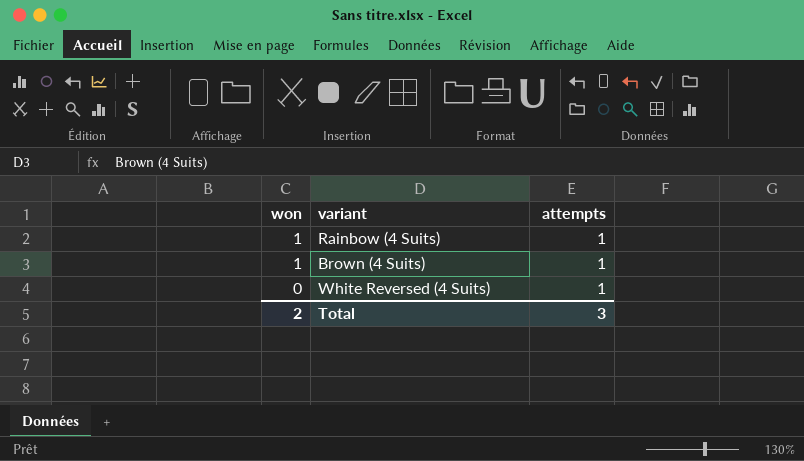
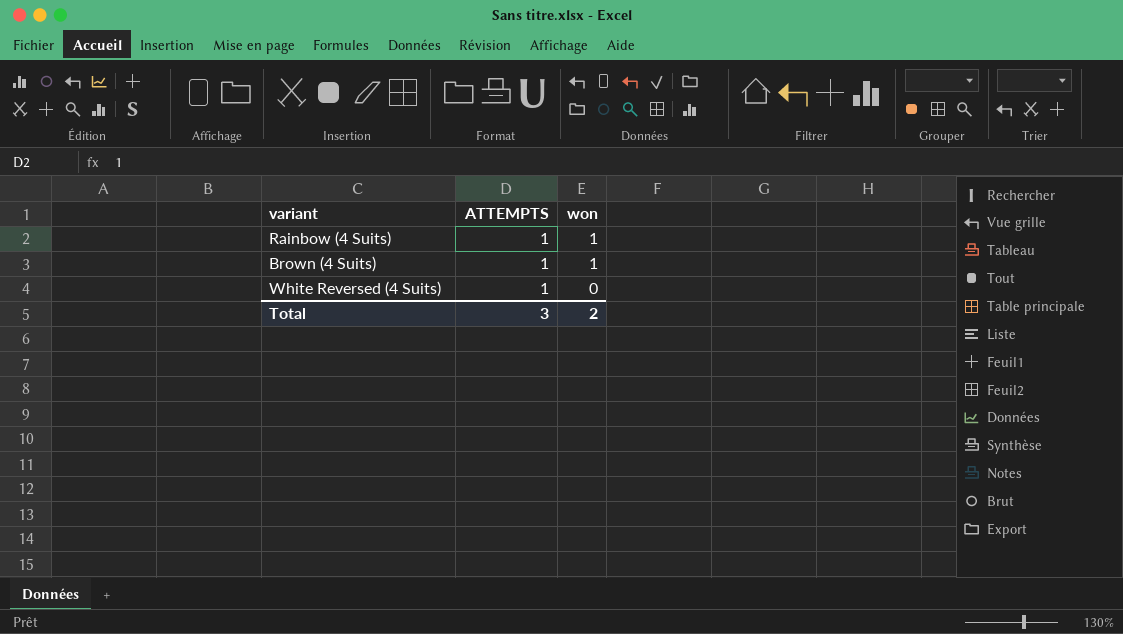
column name: attempts -> ATTEMPTS
column won | position: 1 -> 3

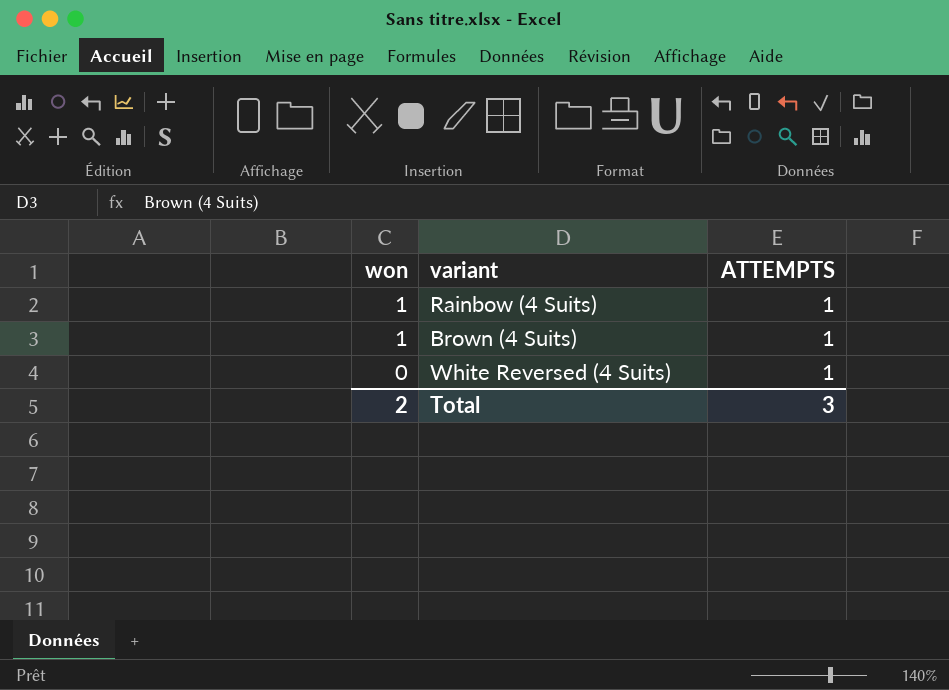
column won | position: 3 -> 1

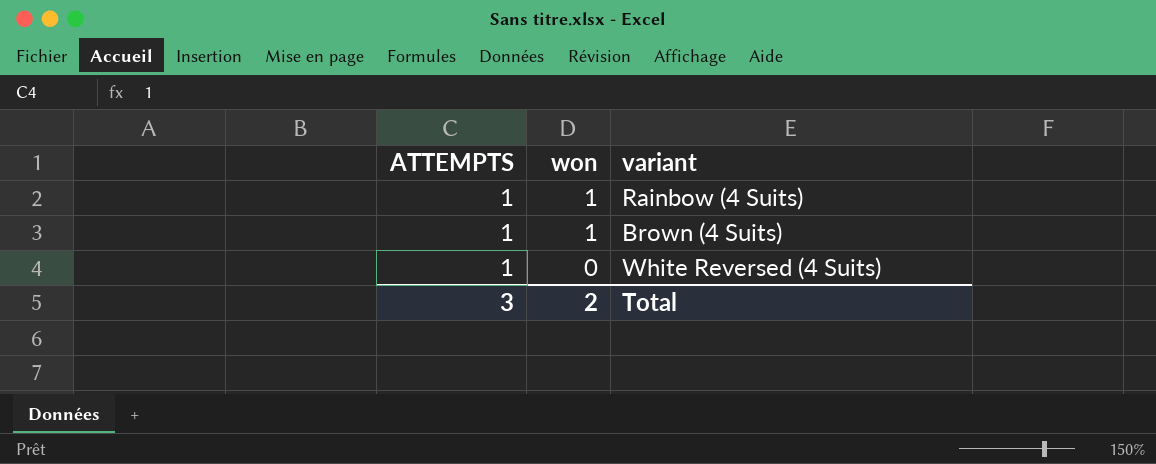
column ATTEMPTS | position: 3 -> 1

